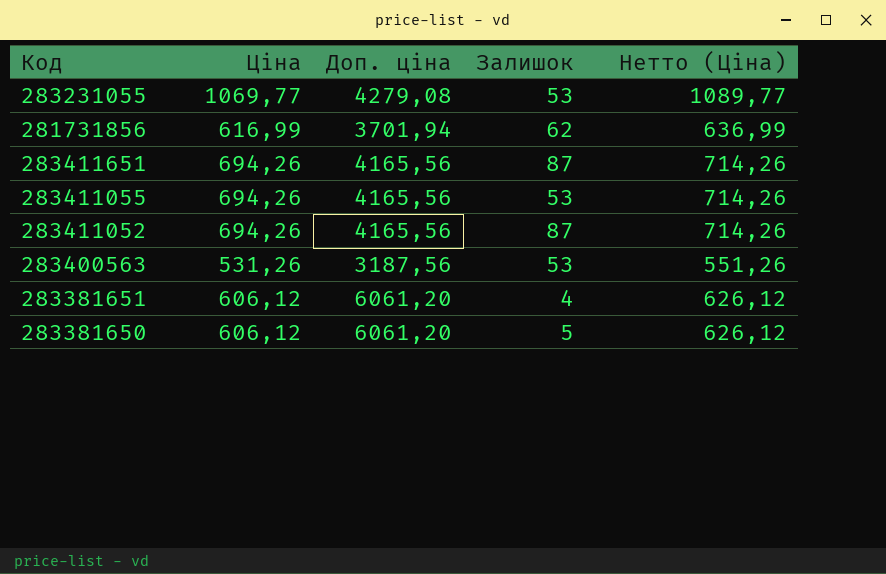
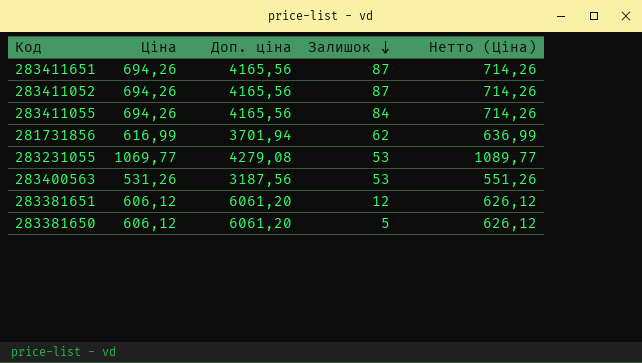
row order: none -> Залишок descending
283411055 | Залишок: 53 -> 84
283381651 | Залишок: 4 -> 12

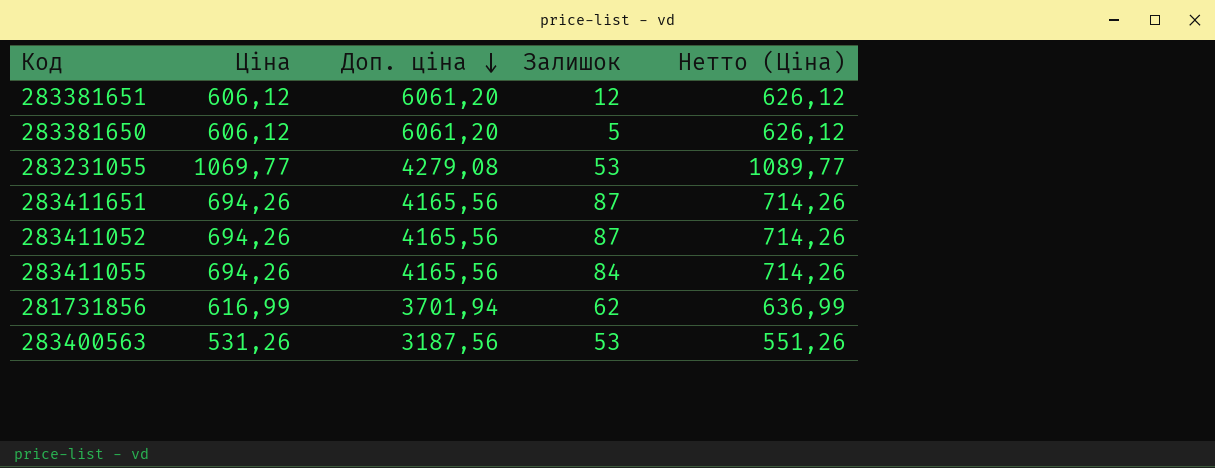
row order: Залишок descending -> Доп. ціна descending

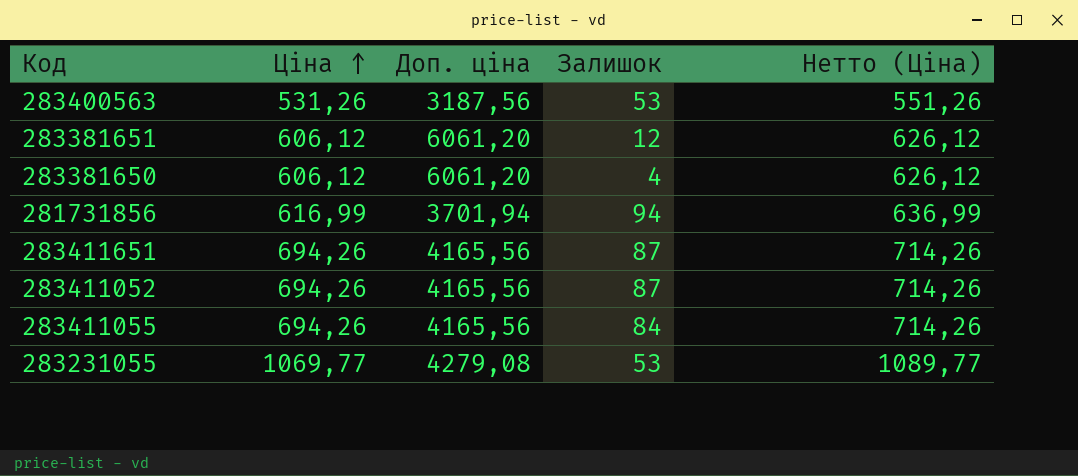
row order: Доп. ціна descending -> Ціна ascending
283381650 | Залишок: 5 -> 4
281731856 | Залишок: 62 -> 94

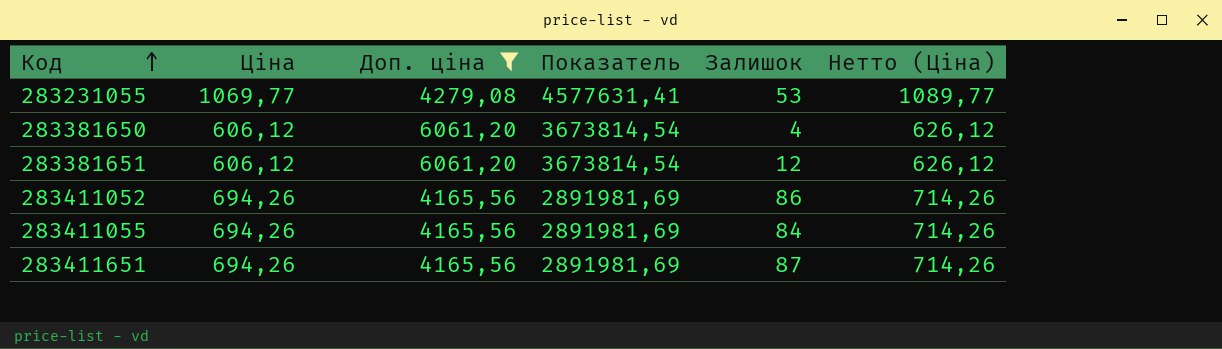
filter: none -> Доп. ціна >= 4165,56
row order: Ціна ascending -> Код ascending
column Показатель | formula: none -> [Ціна] * [Доп. ціна]
283411052 | Залишок: 87 -> 86

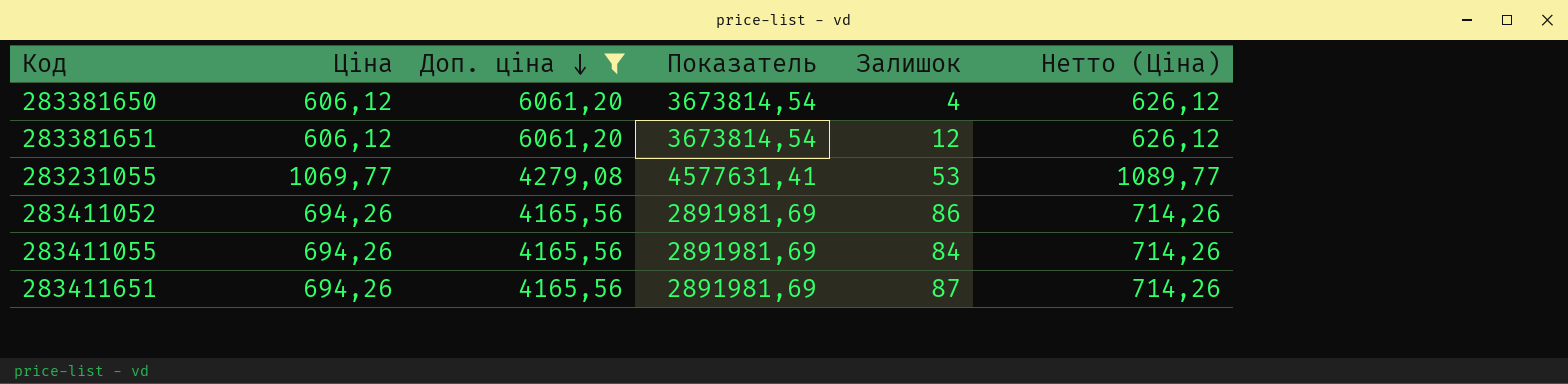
row order: Код ascending -> Доп. ціна descending

